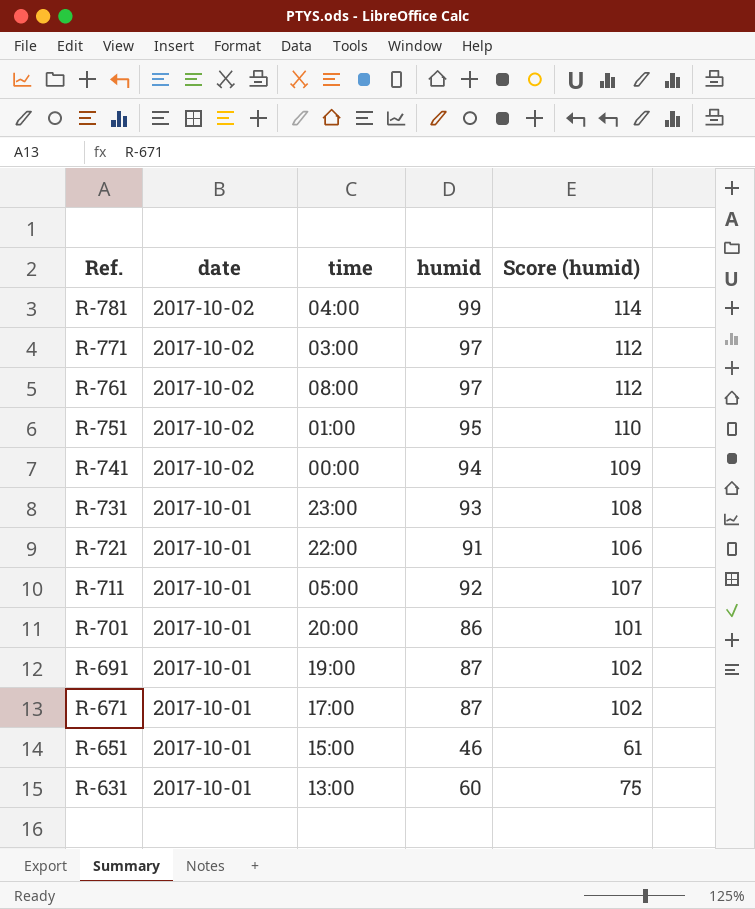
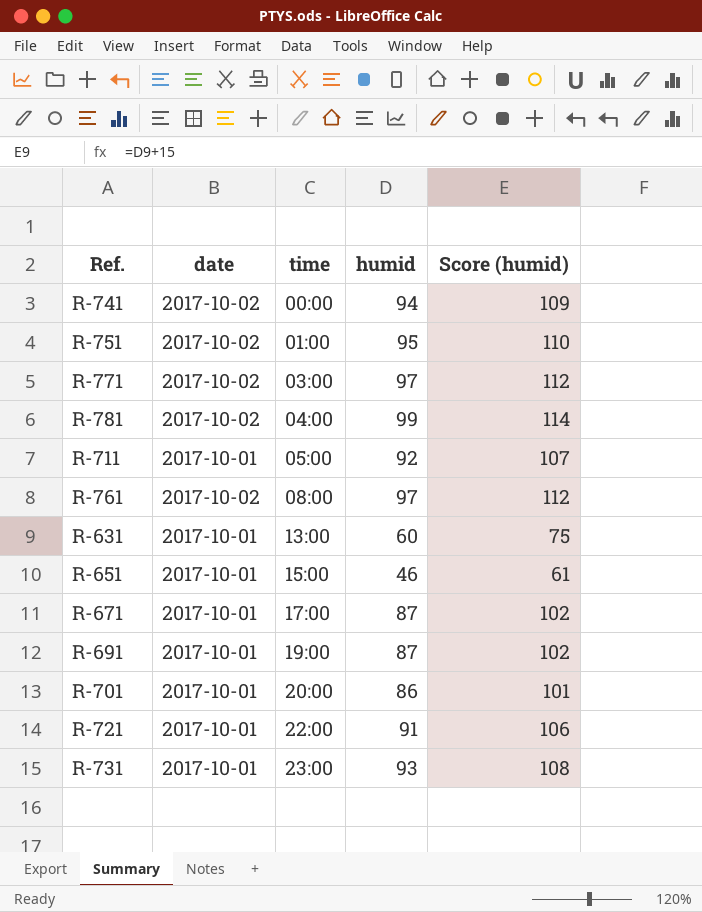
row order: Ref. descending -> time ascending

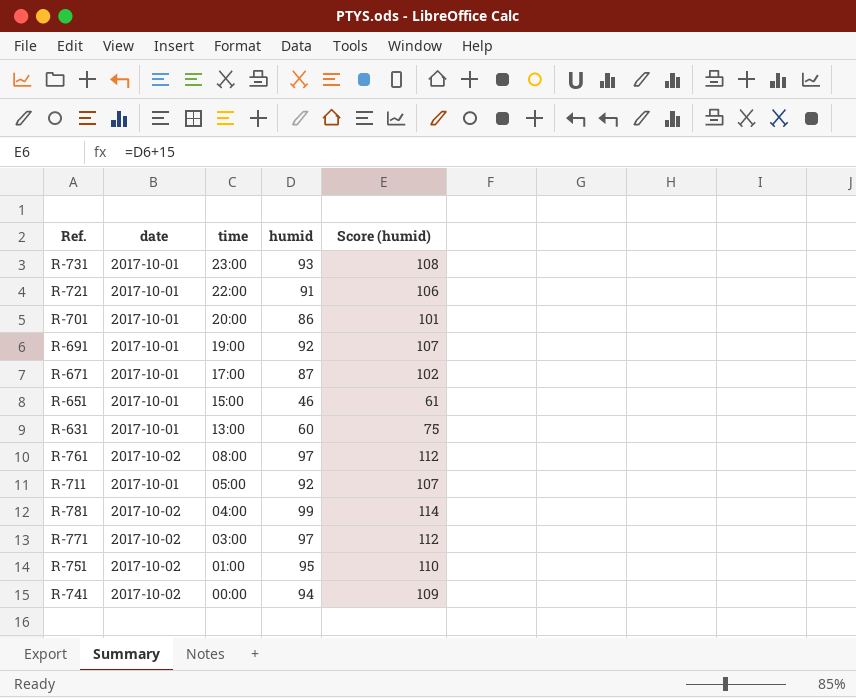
row order: time ascending -> time descending
R-691 | humid: 87 -> 92
R-691 | Score (humid): 102 -> 107

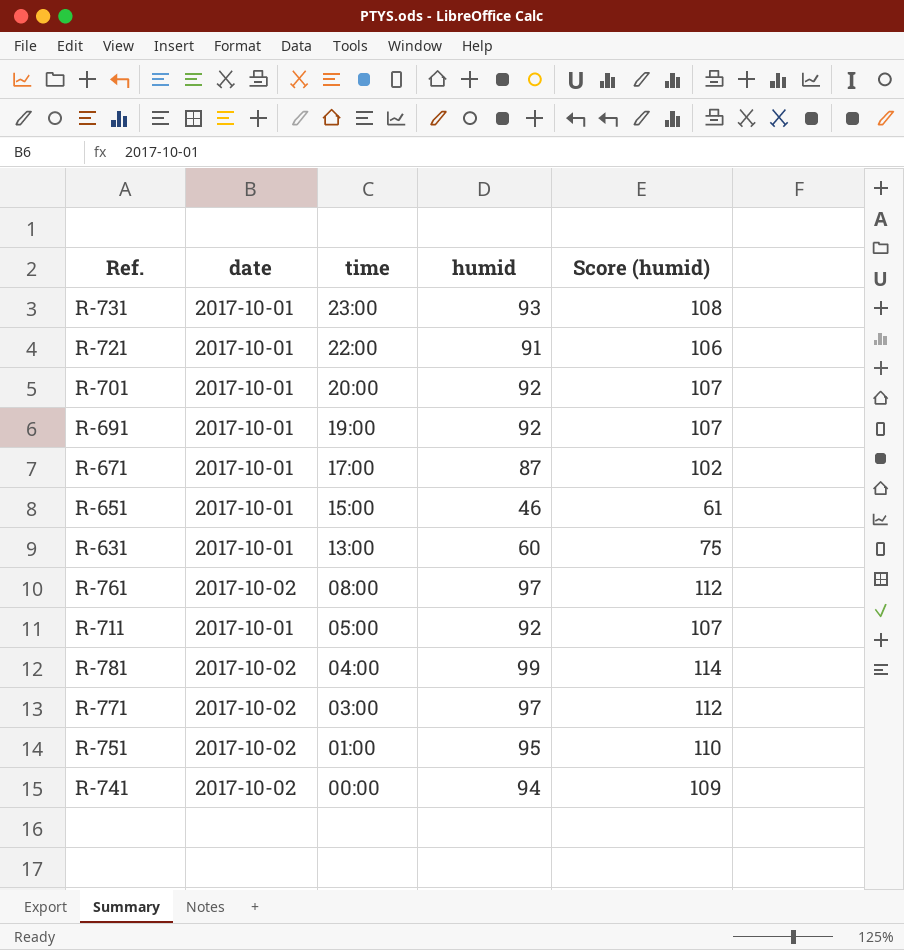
R-701 | humid: 86 -> 92
R-701 | Score (humid): 101 -> 107

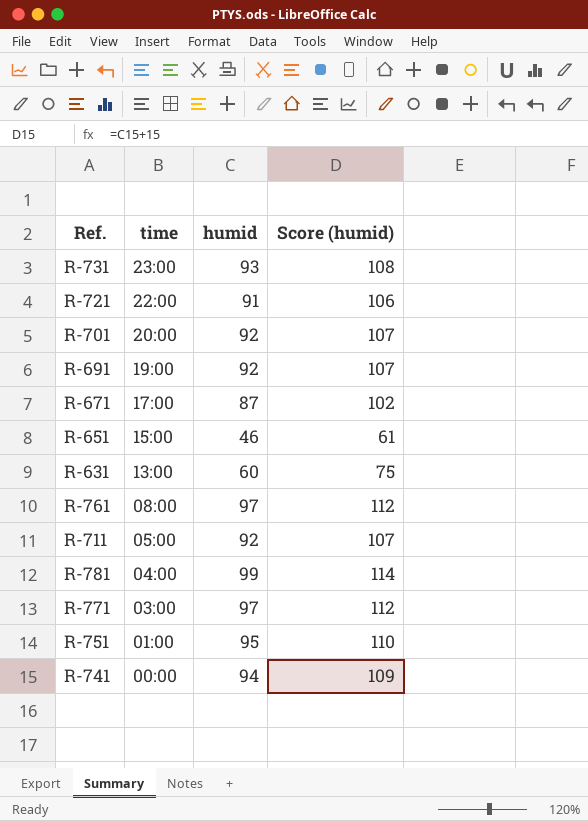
column date | position: 2 -> none

